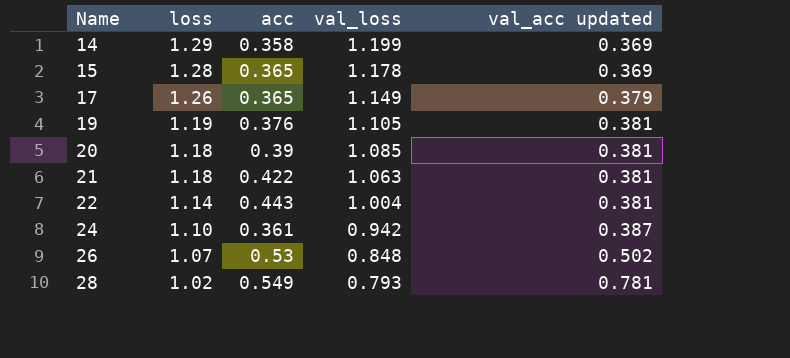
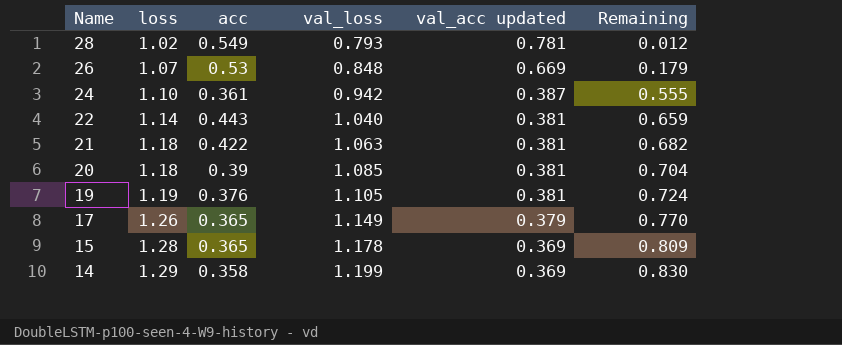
row order: Name ascending -> Name descending
column Remaining | formula: none -> [val_loss] - [val_acc updated]
26 | val_acc updated: 0.502 -> 0.669
22 | val_loss: 1.004 -> 1.040

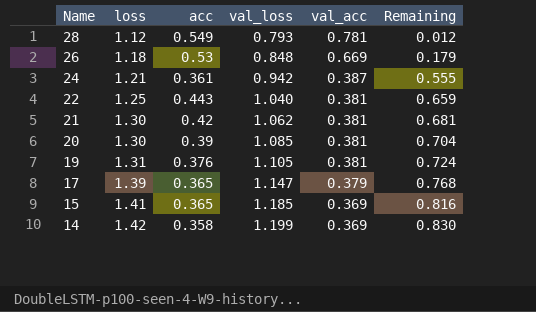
column name: val_acc updated -> val_acc
28 | loss: 1.02 -> 1.12
26 | loss: 1.07 -> 1.18
24 | loss: 1.10 -> 1.21
22 | loss: 1.14 -> 1.25
21 | loss: 1.18 -> 1.30
21 | acc: 0.422 -> 0.42
21 | val_loss: 1.063 -> 1.062
21 | Remaining: 0.682 -> 0.681
20 | loss: 1.18 -> 1.30
19 | loss: 1.19 -> 1.31
17 | loss: 1.26 -> 1.39
17 | val_loss: 1.149 -> 1.147
17 | Remaining: 0.770 -> 0.768
15 | loss: 1.28 -> 1.41
15 | val_loss: 1.178 -> 1.185
15 | Remaining: 0.809 -> 0.816
14 | loss: 1.29 -> 1.42

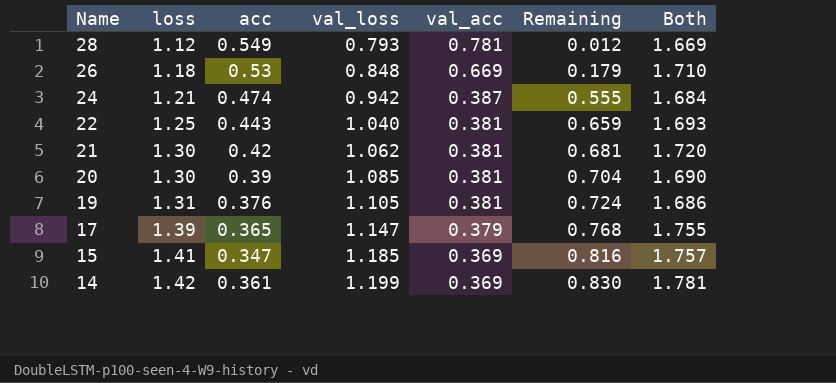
column Both | formula: none -> [loss] + [acc]
24 | acc: 0.361 -> 0.474
15 | acc: 0.365 -> 0.347
14 | acc: 0.358 -> 0.361

